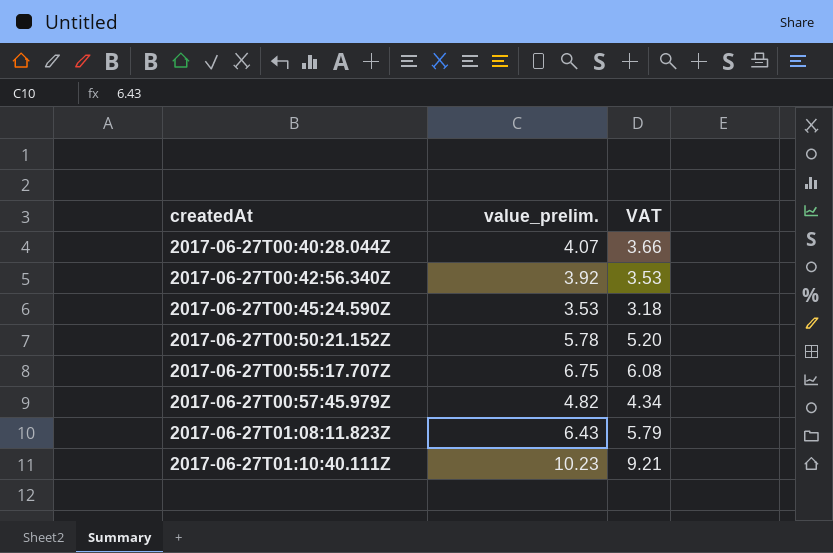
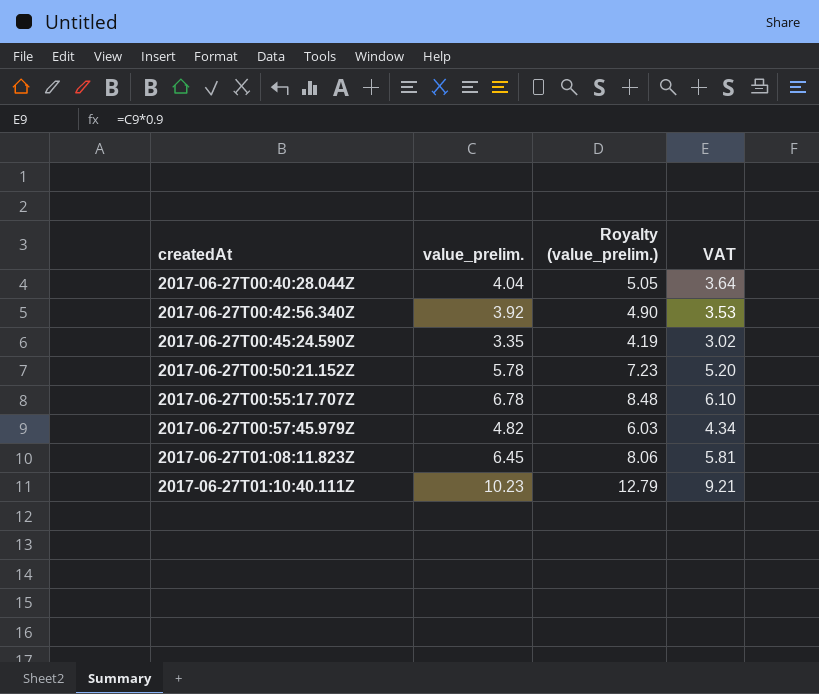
column Royalty (value_prelim.) | formula: none -> [value_prelim.] * 1.25
2017-06-27T00:40:28.044Z | value_prelim.: 4.07 -> 4.04
2017-06-27T00:40:28.044Z | VAT: 3.66 -> 3.64
2017-06-27T00:45:24.590Z | value_prelim.: 3.53 -> 3.35
2017-06-27T00:45:24.590Z | VAT: 3.18 -> 3.02
2017-06-27T00:55:17.707Z | value_prelim.: 6.75 -> 6.78
2017-06-27T00:55:17.707Z | VAT: 6.08 -> 6.10
2017-06-27T01:08:11.823Z | value_prelim.: 6.43 -> 6.45
2017-06-27T01:08:11.823Z | VAT: 5.79 -> 5.81

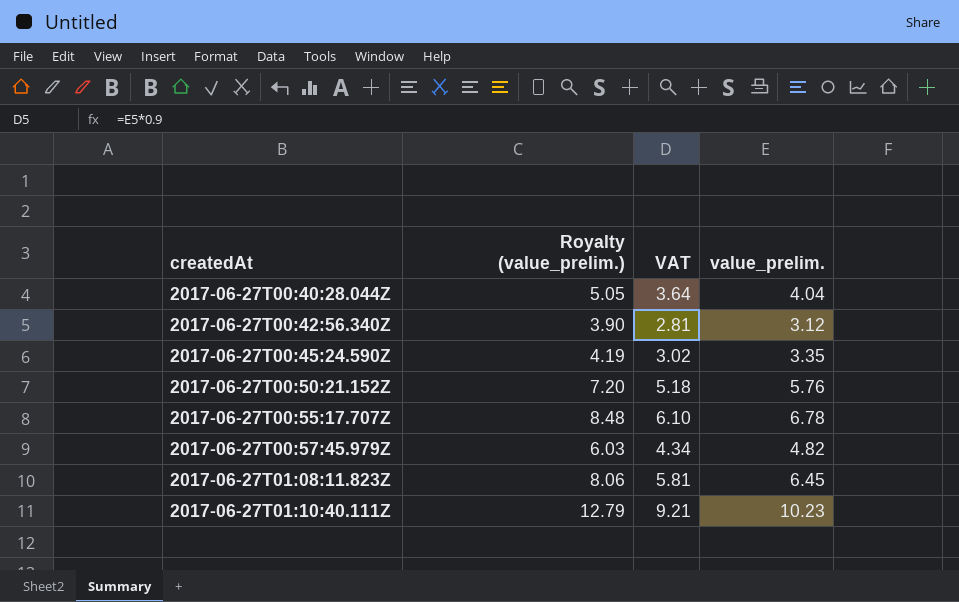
column value_prelim. | position: 2 -> 4
2017-06-27T00:42:56.340Z | Royalty (value_prelim.): 4.90 -> 3.90
2017-06-27T00:42:56.340Z | VAT: 3.53 -> 2.81
2017-06-27T00:42:56.340Z | value_prelim.: 3.92 -> 3.12
2017-06-27T00:50:21.152Z | Royalty (value_prelim.): 7.23 -> 7.20
2017-06-27T00:50:21.152Z | VAT: 5.20 -> 5.18
2017-06-27T00:50:21.152Z | value_prelim.: 5.78 -> 5.76

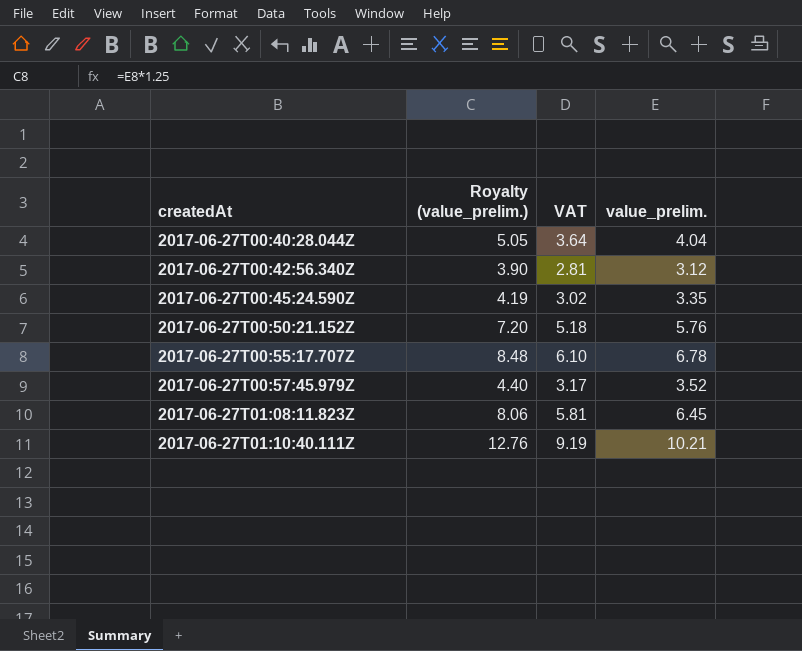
2017-06-27T00:57:45.979Z | Royalty (value_prelim.): 6.03 -> 4.40
2017-06-27T00:57:45.979Z | VAT: 4.34 -> 3.17
2017-06-27T00:57:45.979Z | value_prelim.: 4.82 -> 3.52
2017-06-27T01:10:40.111Z | Royalty (value_prelim.): 12.79 -> 12.76
2017-06-27T01:10:40.111Z | VAT: 9.21 -> 9.19
2017-06-27T01:10:40.111Z | value_prelim.: 10.23 -> 10.21

